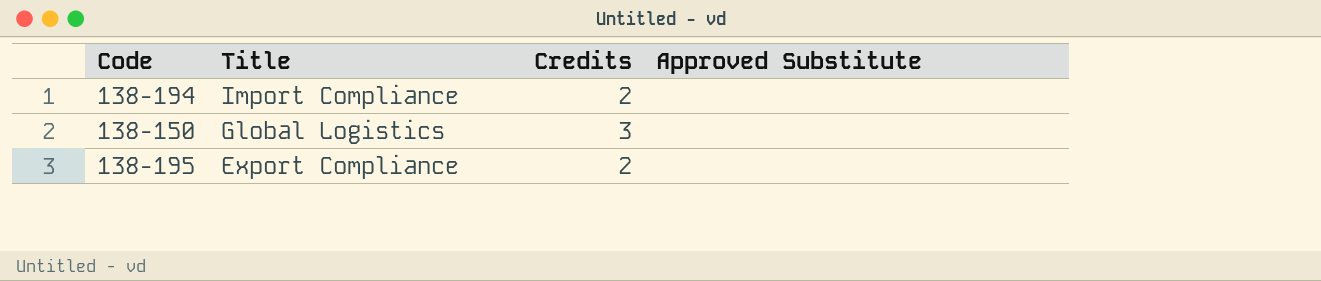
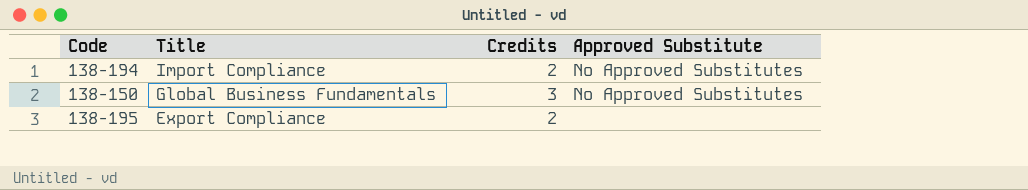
138-194 | Approved Substitute: none -> No Approved Substitutes
138-150 | Title: Global Logistics -> Global Business Fundamentals
138-150 | Approved Substitute: none -> No Approved Substitutes

